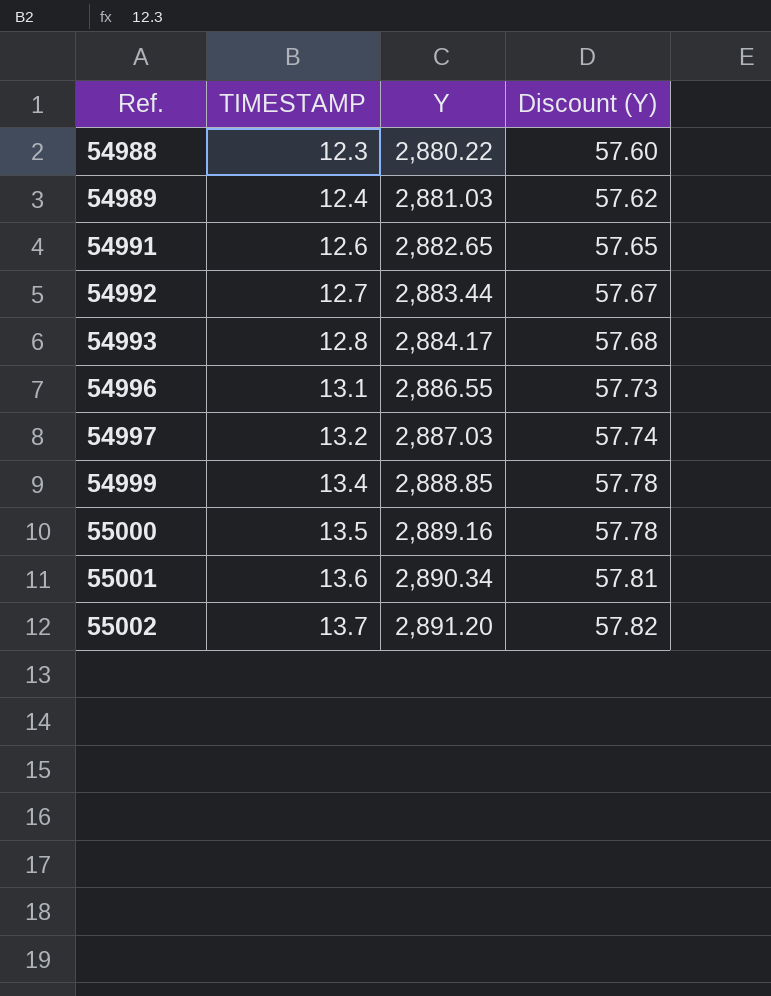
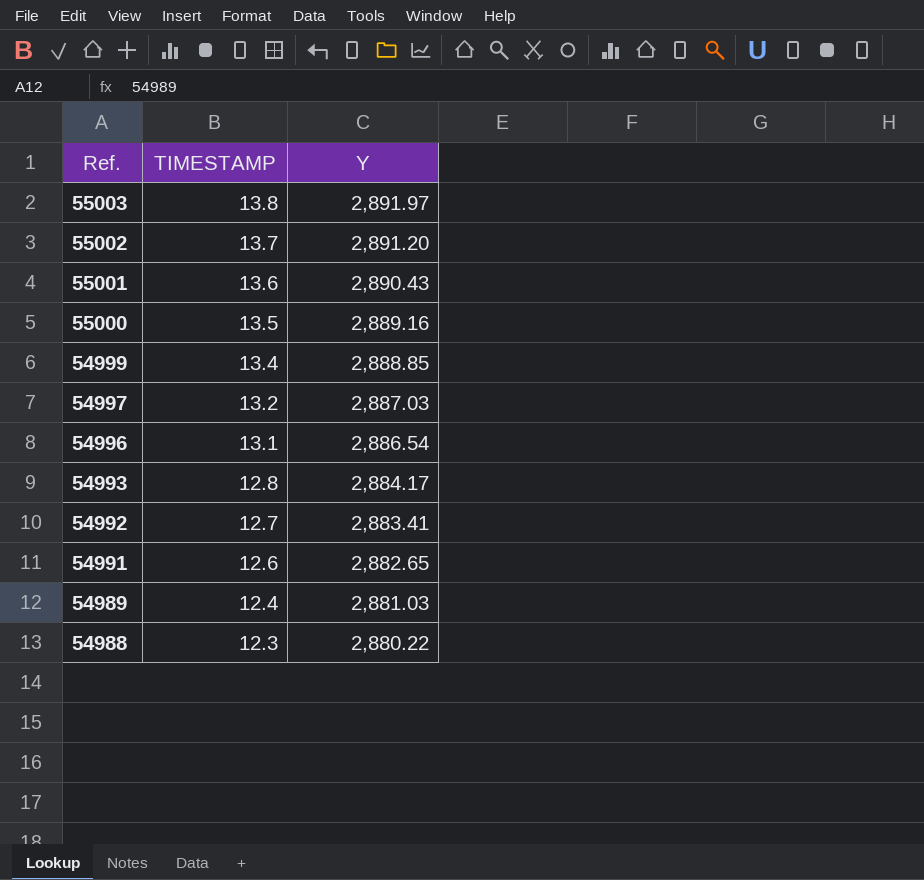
row order: Ref. ascending -> Ref. descending
column Discount (Y) | formula: [Y] * 0.02 -> none
row 55003: none -> 13.8 | 2,891.97
55001 | Y: 2,890.34 -> 2,890.43
54996 | Y: 2,886.55 -> 2,886.54
54992 | Y: 2,883.44 -> 2,883.41

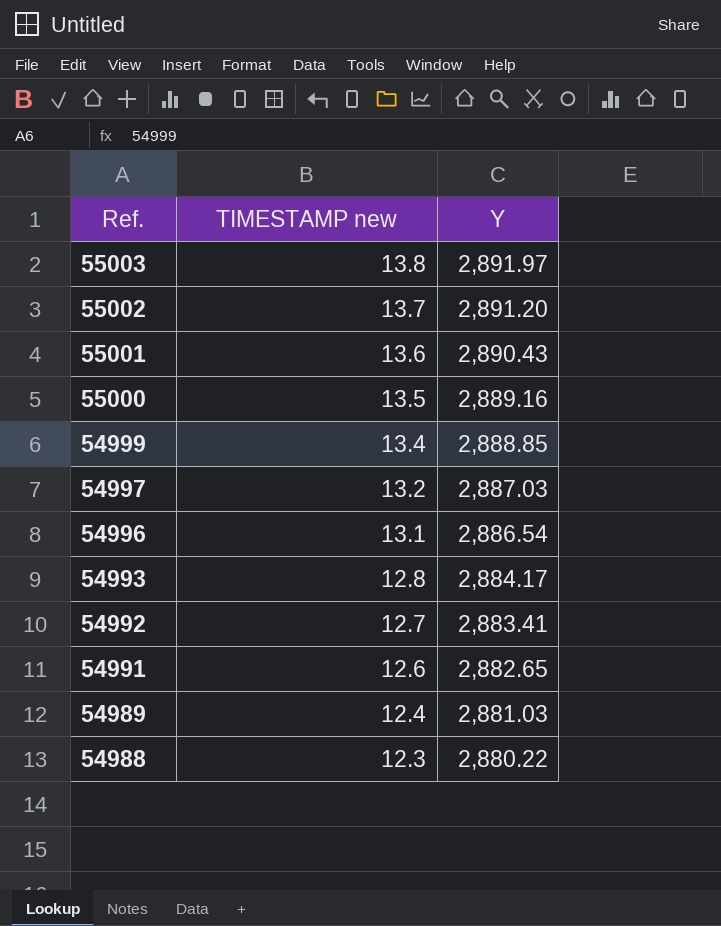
column name: TIMESTAMP -> TIMESTAMP new

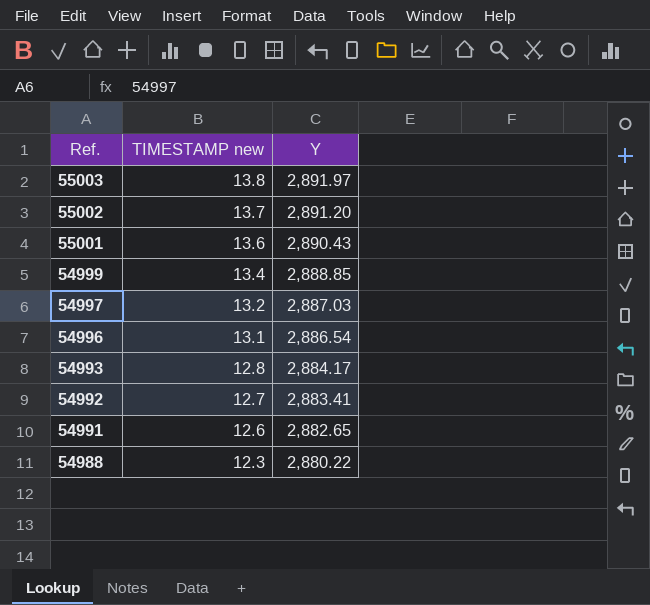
row 55000: 13.5 | 2,889.16 -> none
row 54989: 12.4 | 2,881.03 -> none

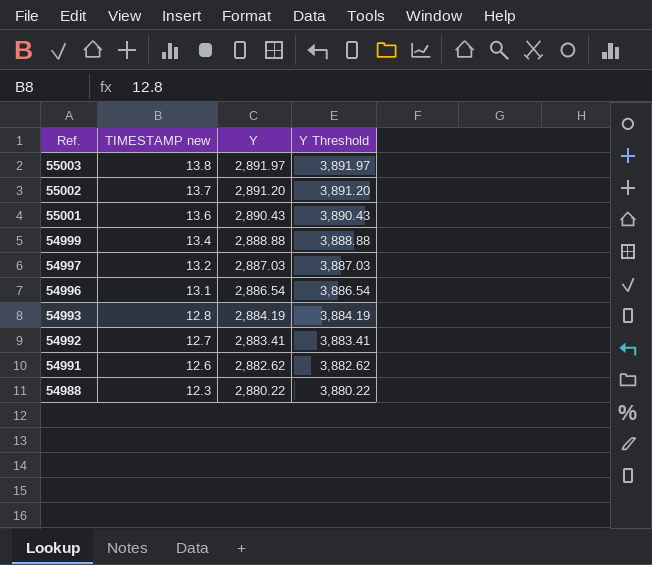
column Y Threshold | formula: none -> [Y] + 1000
54999 | Y: 2,888.85 -> 2,888.88
54993 | Y: 2,884.17 -> 2,884.19
54991 | Y: 2,882.65 -> 2,882.62

